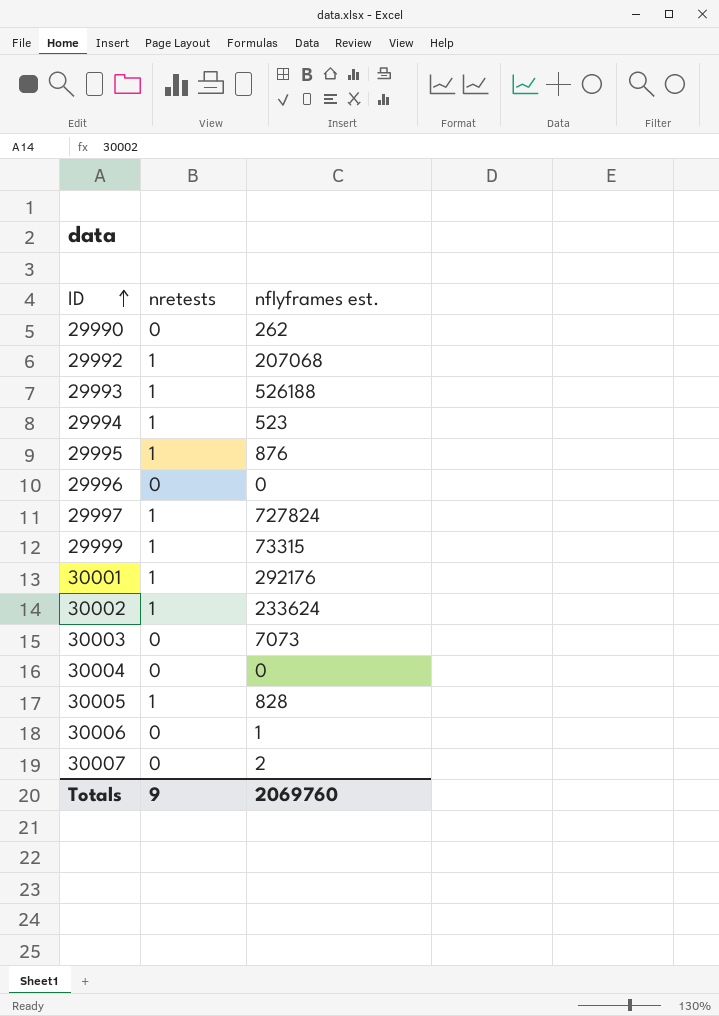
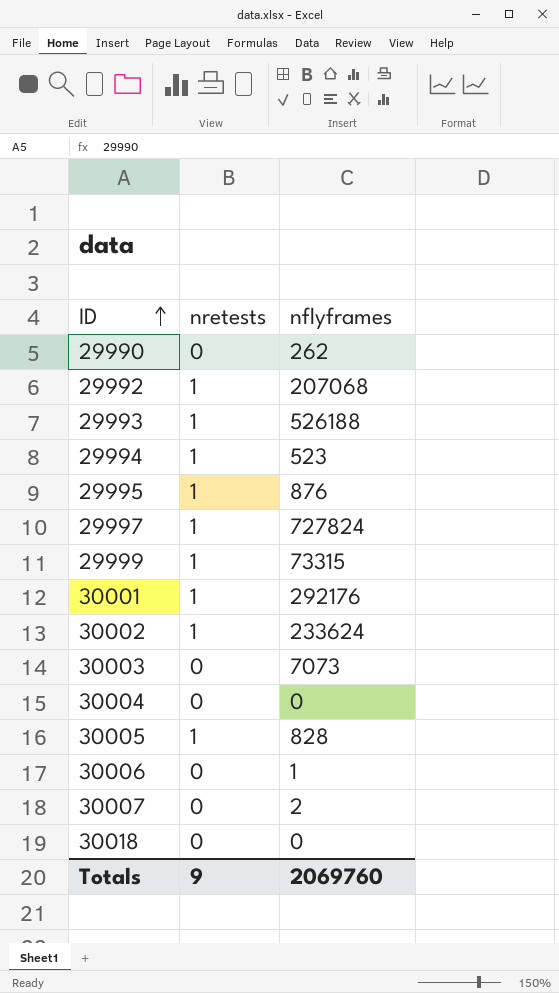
column name: nflyframes est. -> nflyframes
row 29996: 0 | 0 -> none
row 30018: none -> 0 | 0

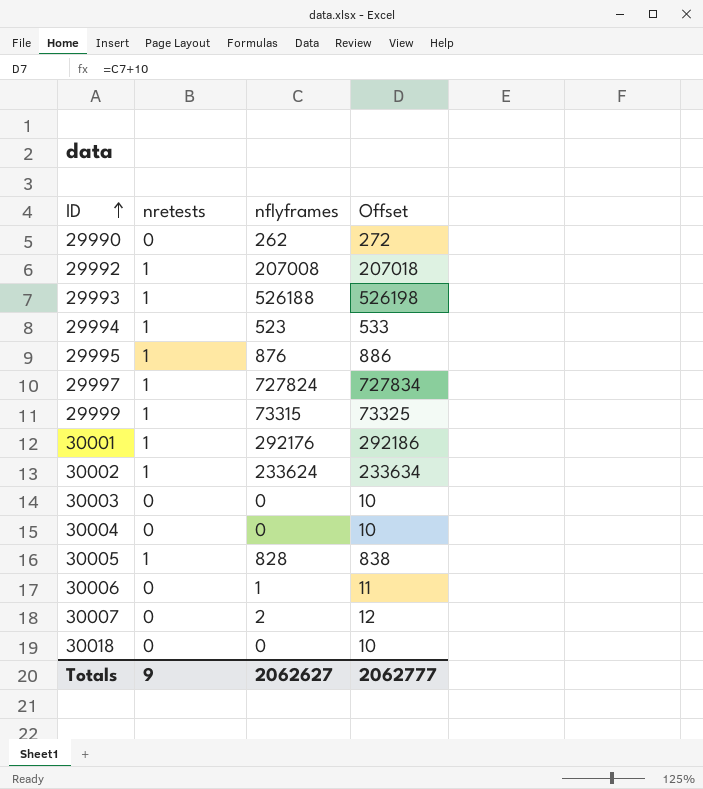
column Offset | formula: none -> [nflyframes] + 10
29992 | nflyframes: 207068 -> 207008
30003 | nflyframes: 7073 -> 0
Totals | nflyframes: 2069760 -> 2062627

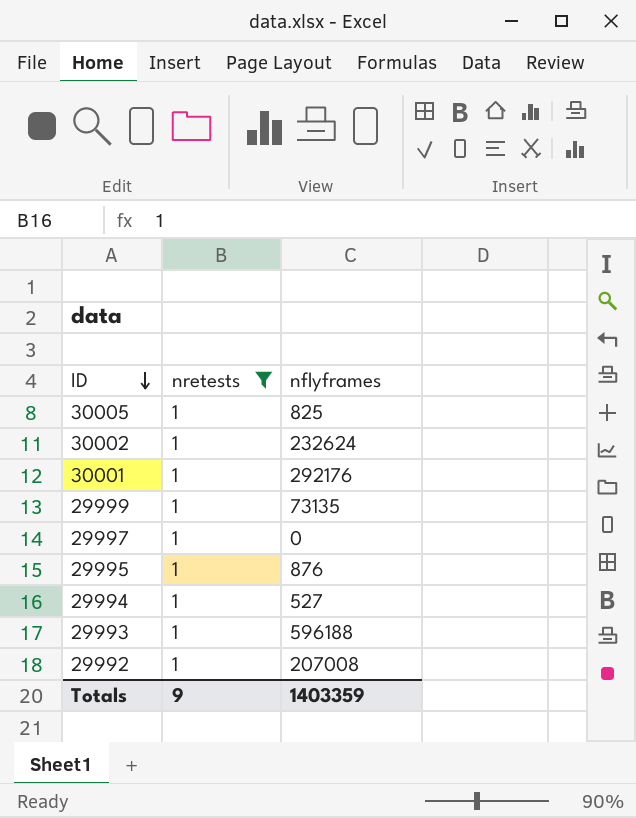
filter: none -> nretests = 1
row order: ID ascending -> ID descending
column Offset | formula: [nflyframes] + 10 -> none
30005 | nflyframes: 828 -> 825
30002 | nflyframes: 233624 -> 232624
29999 | nflyframes: 73315 -> 73135
29997 | nflyframes: 727824 -> 0
29994 | nflyframes: 523 -> 527
29993 | nflyframes: 526188 -> 596188
Totals | nflyframes: 2062627 -> 1403359

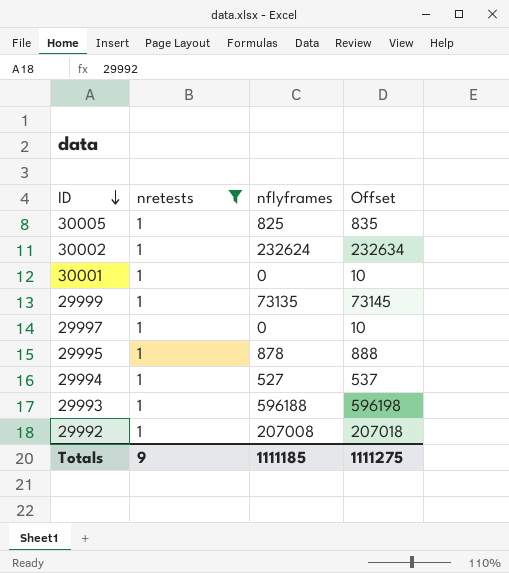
column Offset | formula: none -> [nflyframes] + 10
30001 | nflyframes: 292176 -> 0
29995 | nflyframes: 876 -> 878
Totals | nflyframes: 1403359 -> 1111185

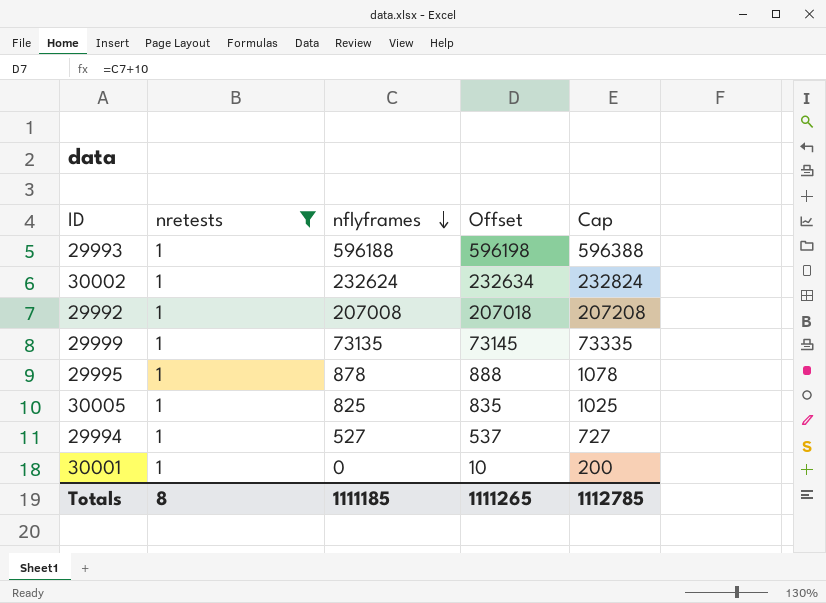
row order: ID descending -> nflyframes descending
column Cap | formula: none -> [nflyframes] + 200
row 29997: 1 | 0 | 10 -> none
Totals | nretests: 9 -> 8
Totals | Offset: 1111275 -> 1111265

